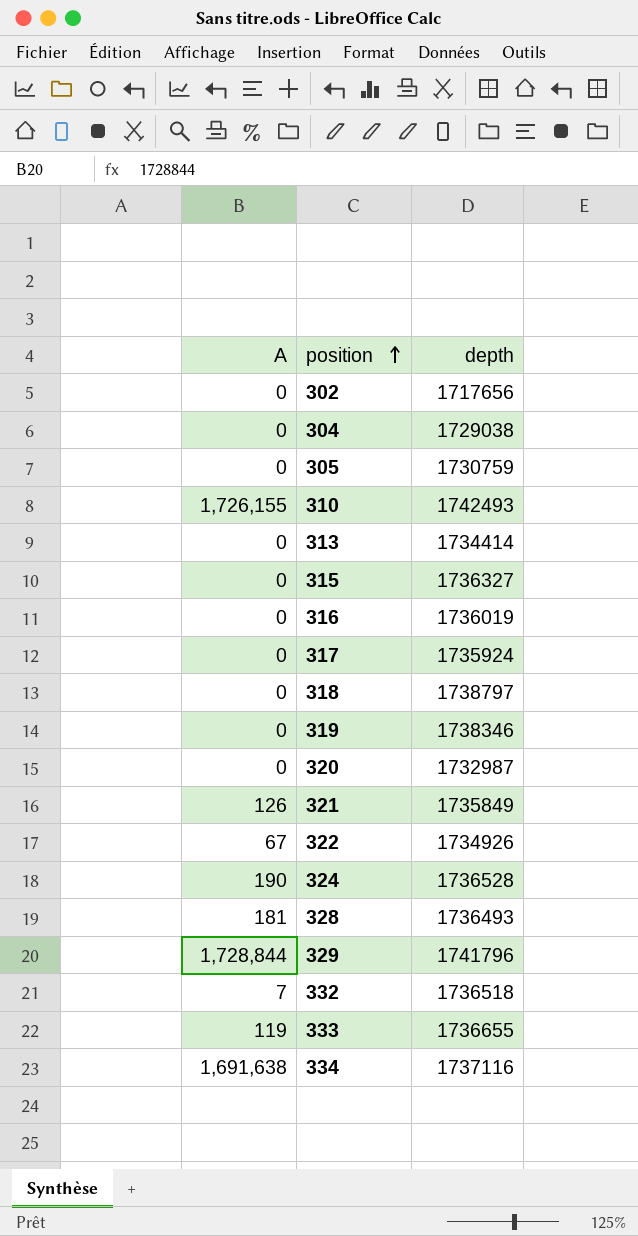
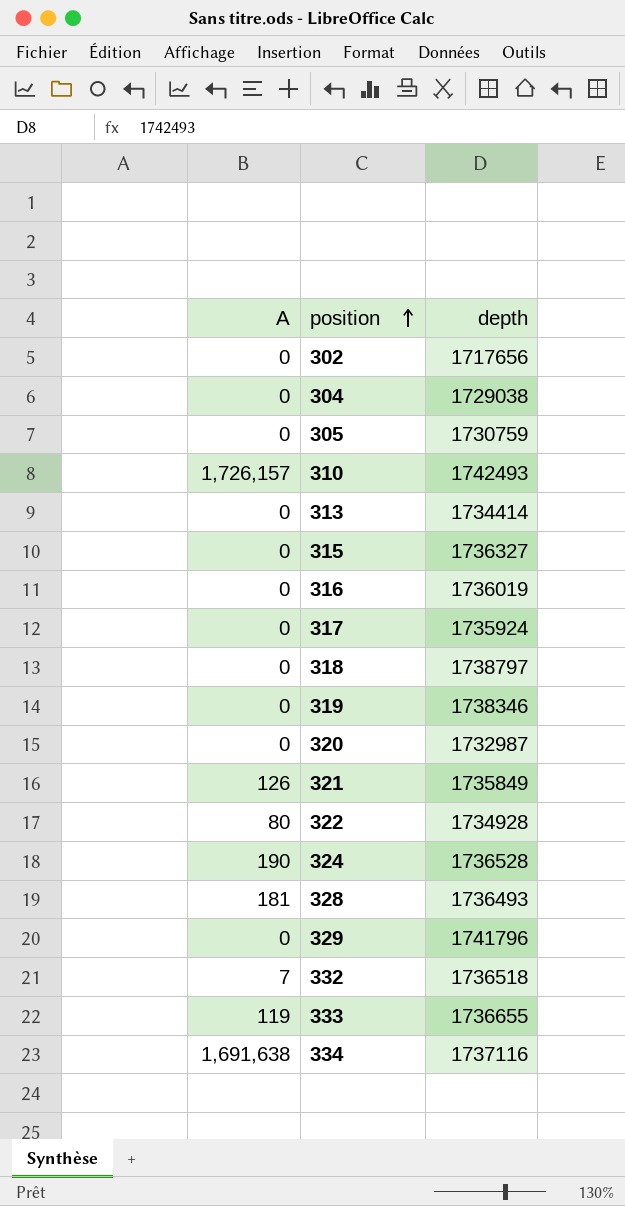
310 | A: 1,726,155 -> 1,726,157
322 | A: 67 -> 80
322 | depth: 1734926 -> 1734928
329 | A: 1,728,844 -> 0

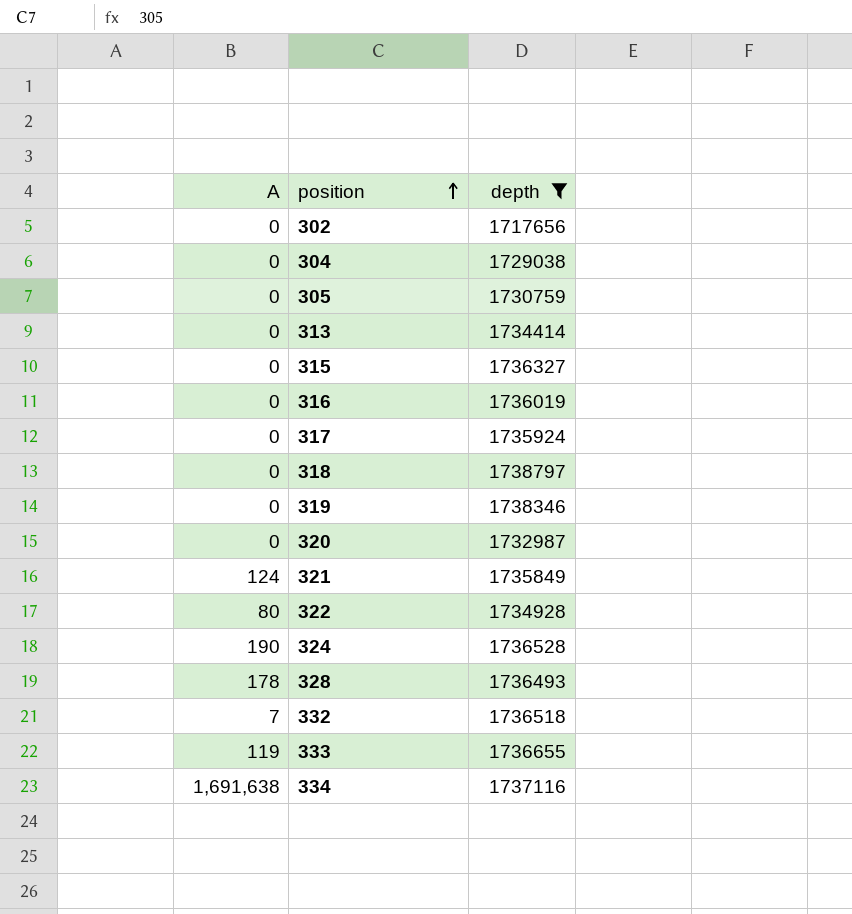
filter: none -> depth <= 1738797
321 | A: 126 -> 124
328 | A: 181 -> 178

